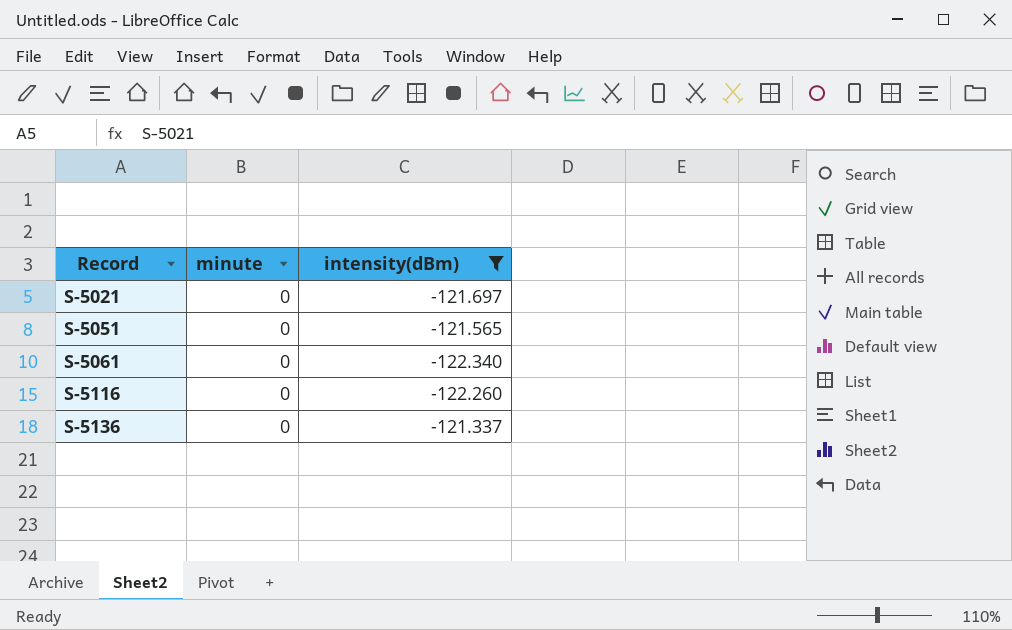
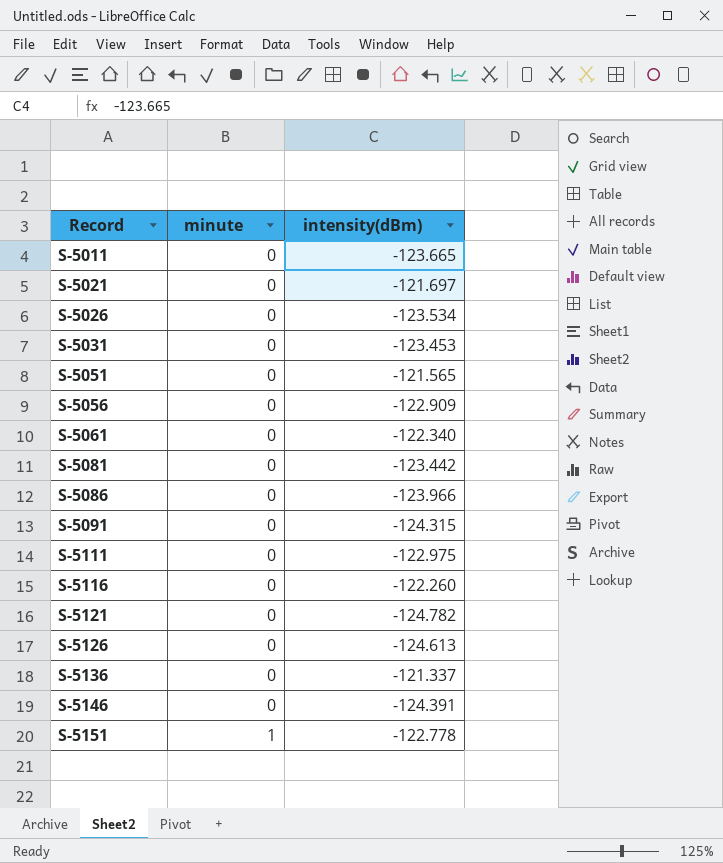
filter: intensity(dBm) >= -122.340 -> none

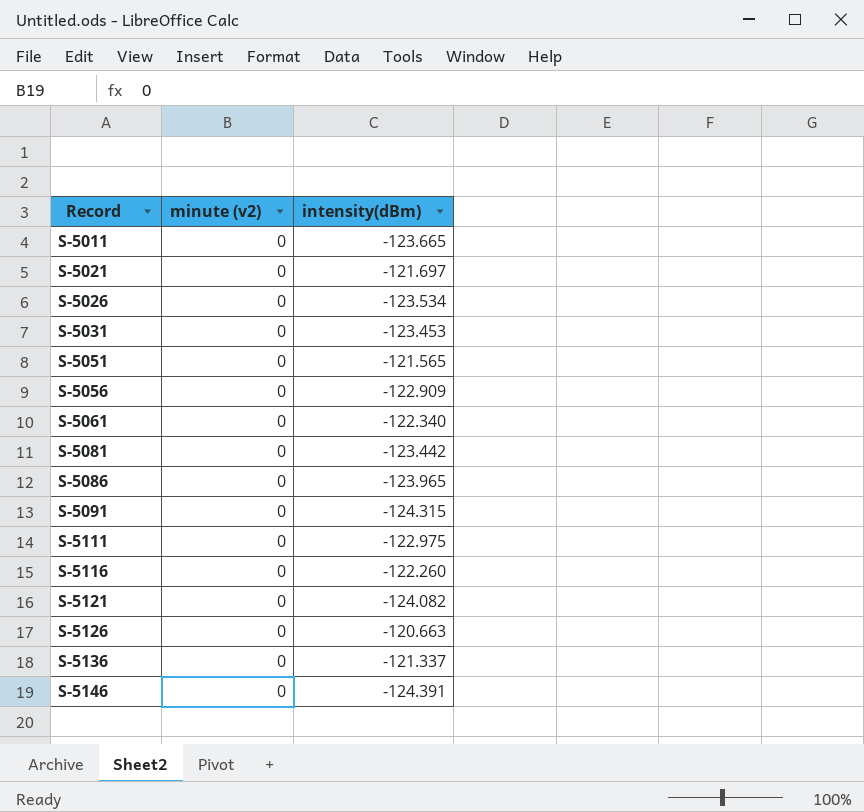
column name: minute -> minute (v2)
row S-5151: 1 | -122.778 -> none
S-5086 | intensity(dBm): -123.966 -> -123.965
S-5121 | intensity(dBm): -124.782 -> -124.082
S-5126 | intensity(dBm): -124.613 -> -120.663

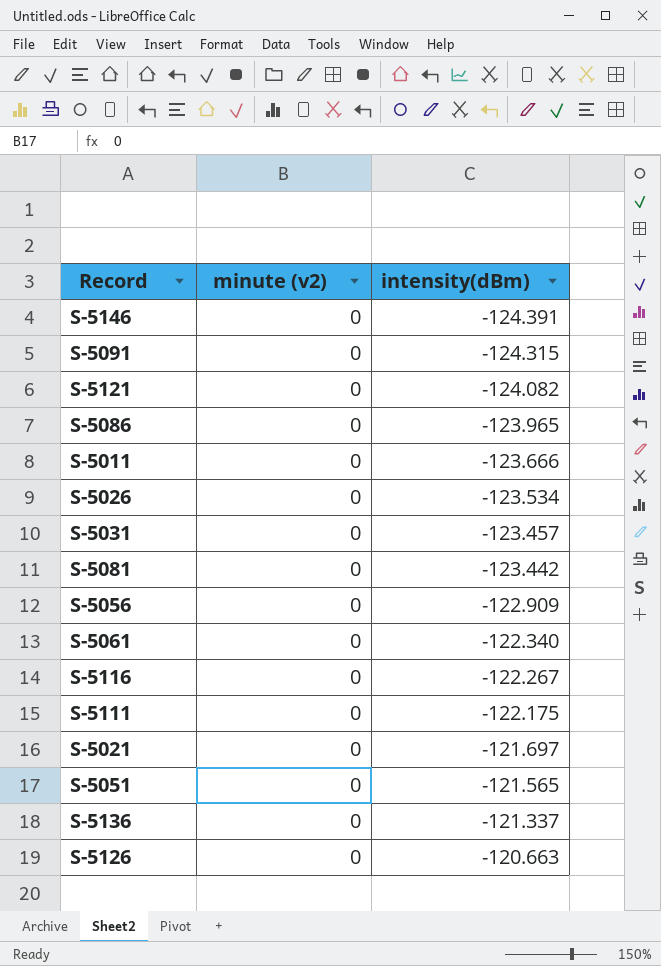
row order: Record ascending -> intensity(dBm) ascending
S-5011 | intensity(dBm): -123.665 -> -123.666
S-5031 | intensity(dBm): -123.453 -> -123.457
S-5116 | intensity(dBm): -122.260 -> -122.267
S-5111 | intensity(dBm): -122.975 -> -122.175

